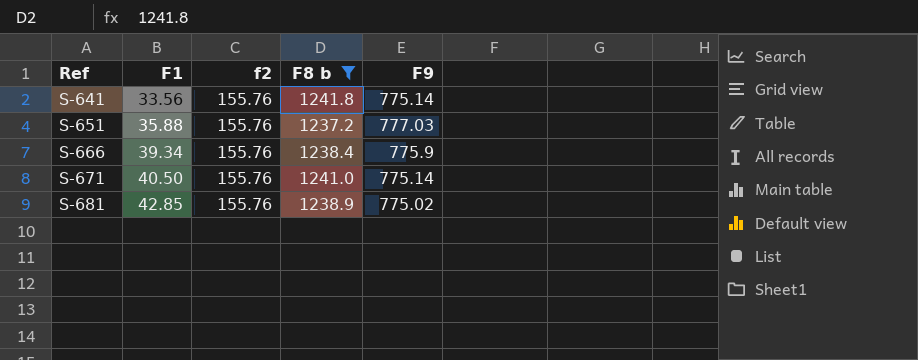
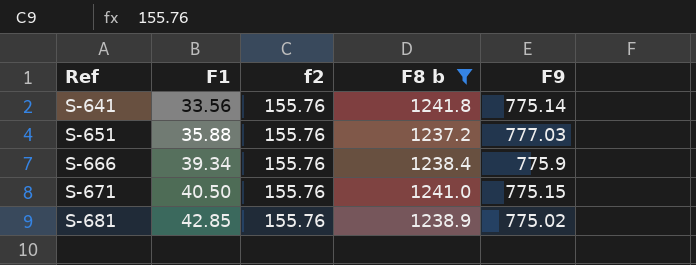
S-671 | F9: 775.14 -> 775.15

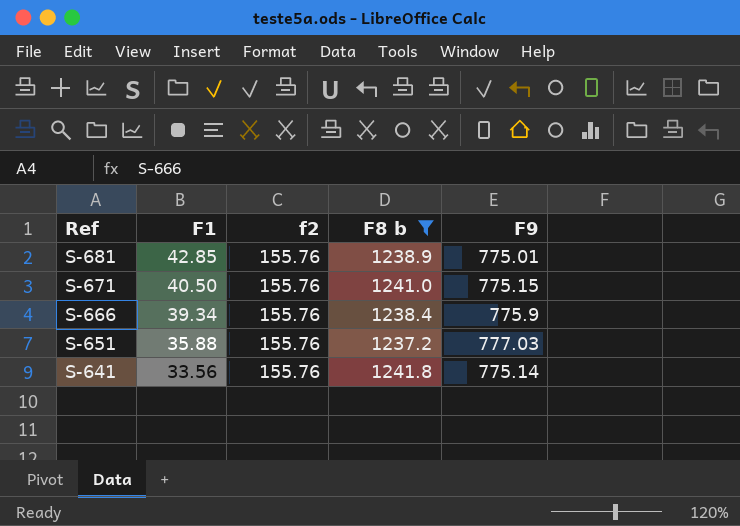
row order: Ref ascending -> Ref descending
S-681 | F9: 775.02 -> 775.01

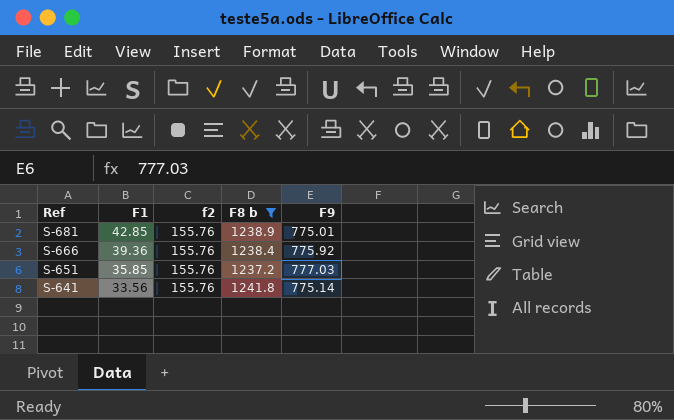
row S-671: 40.50 | 155.76 | 1241.0 | 775.15 -> none
S-666 | F1: 39.34 -> 39.36
S-666 | F9: 775.9 -> 775.92
S-651 | F1: 35.88 -> 35.85

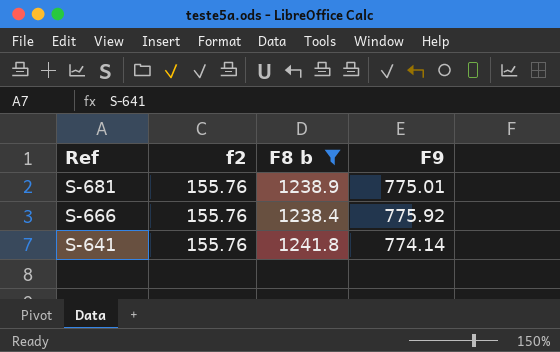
column F1 | position: 2 -> none
row S-651: 35.85 | 155.76 | 1237.2 | 777.03 -> none
S-641 | F9: 775.14 -> 774.14

